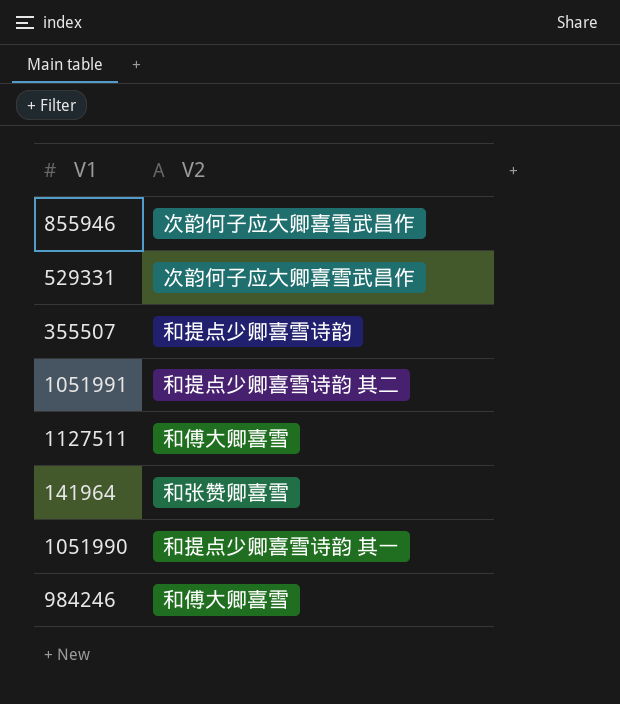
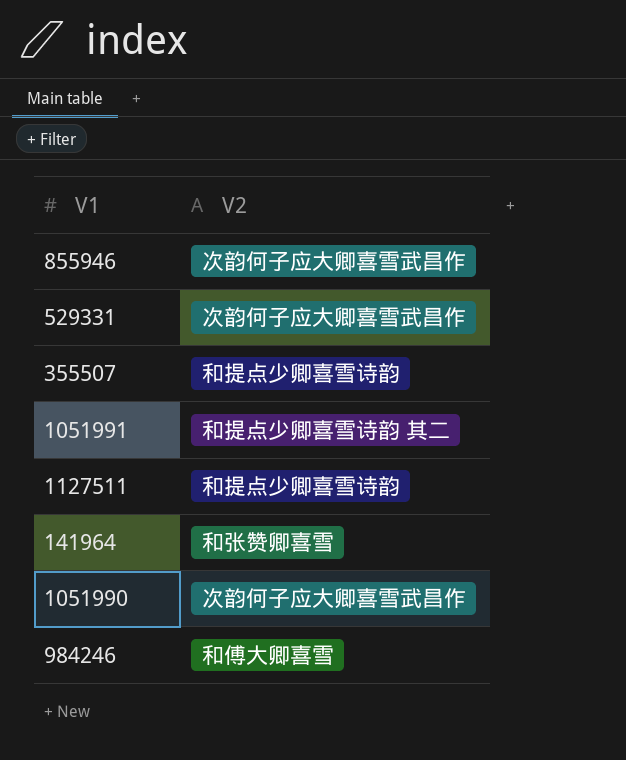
1127511 | V2: 和傅大卿喜雪 -> 和提点少卿喜雪诗韵
1051990 | V2: 和提点少卿喜雪诗韵 其一 -> 次韵何子应大卿喜雪武昌作

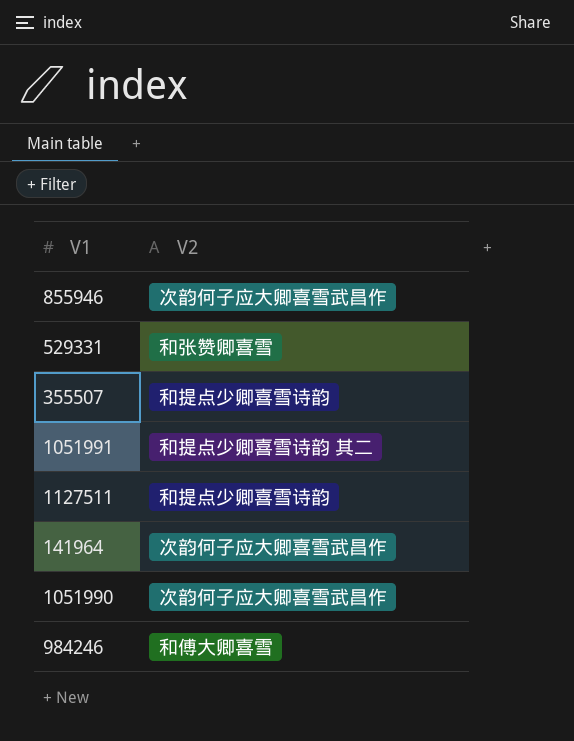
529331 | V2: 次韵何子应大卿喜雪武昌作 -> 和张赞卿喜雪
141964 | V2: 和张赞卿喜雪 -> 次韵何子应大卿喜雪武昌作

